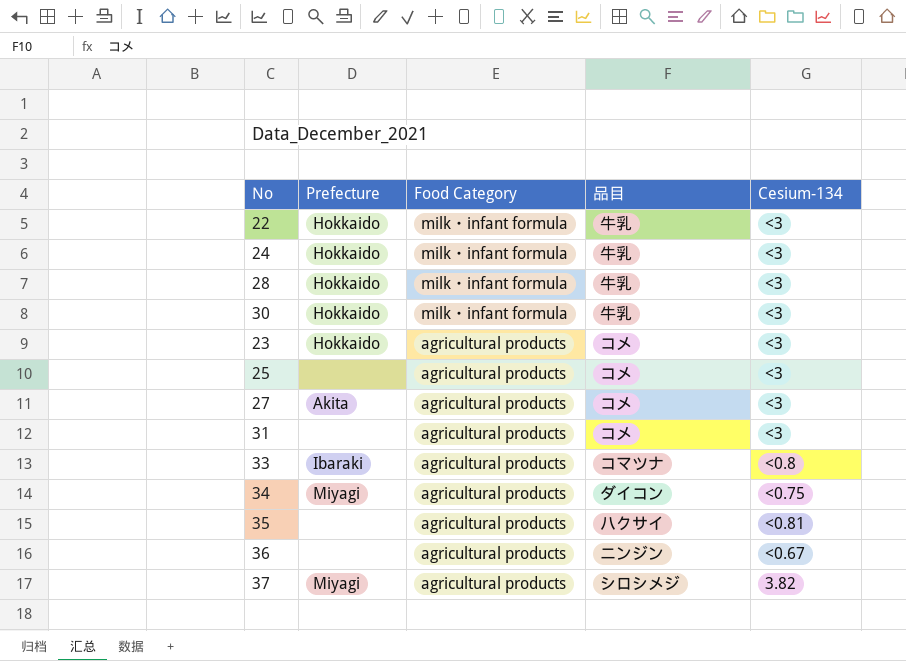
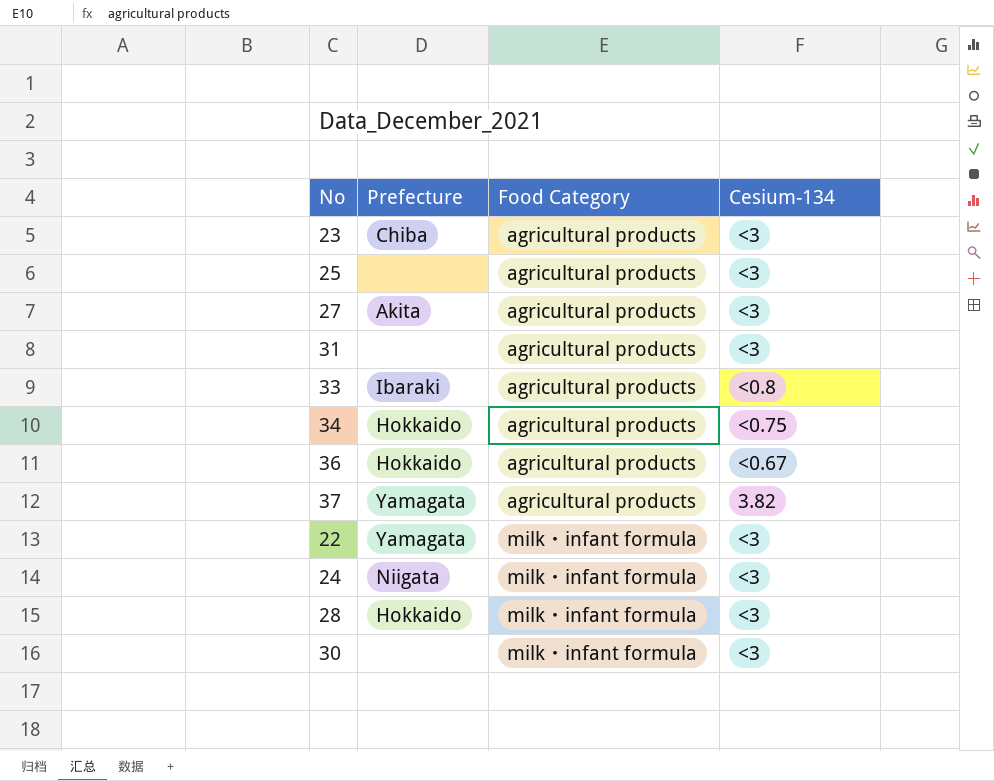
row order: Food Category descending -> Food Category ascending
column 品目 | position: 4 -> none
row 35: none | agricultural products | ハクサイ | <0.81 -> none
23 | Prefecture: Hokkaido -> Chiba
34 | Prefecture: Miyagi -> Hokkaido
36 | Prefecture: none -> Hokkaido
37 | Prefecture: Miyagi -> Yamagata
22 | Prefecture: Hokkaido -> Yamagata
24 | Prefecture: Hokkaido -> Niigata
30 | Prefecture: Hokkaido -> none

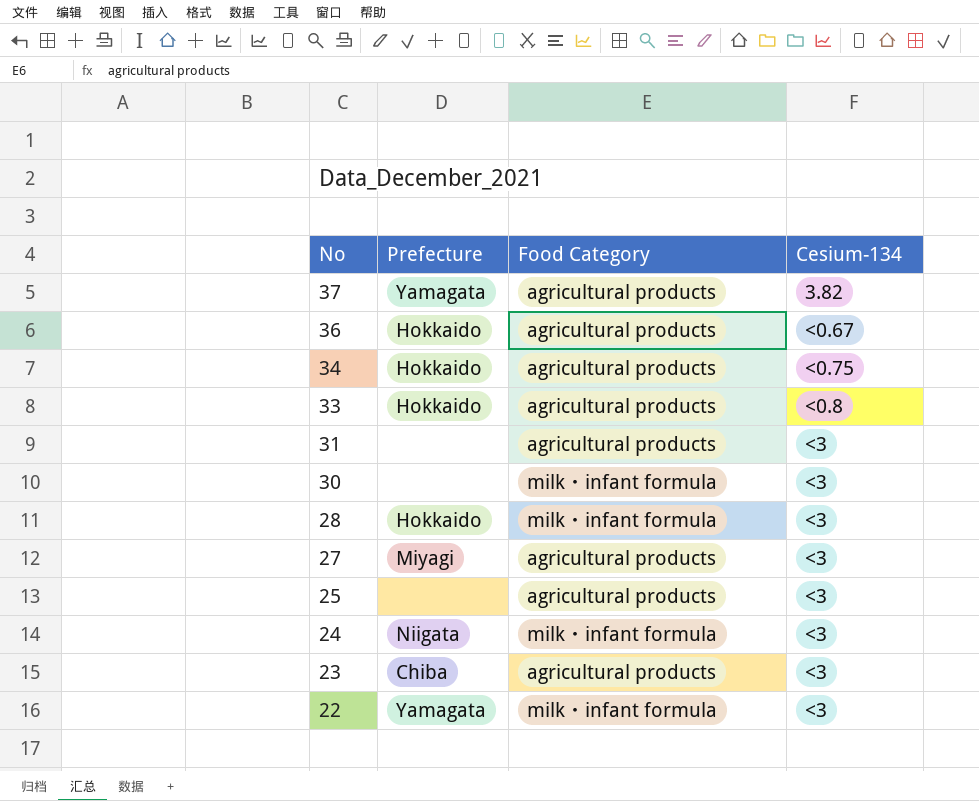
row order: Food Category ascending -> No descending
33 | Prefecture: Ibaraki -> Hokkaido
27 | Prefecture: Akita -> Miyagi

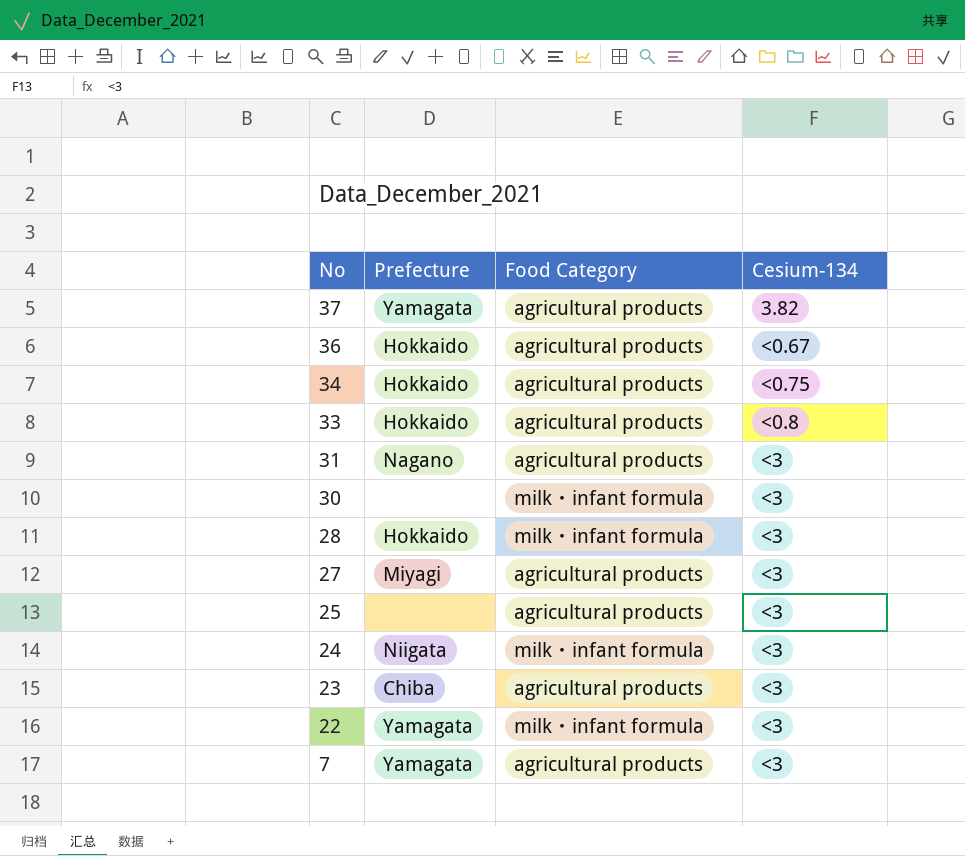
31 | Prefecture: none -> Nagano
row 7: none -> Yamagata | agricultural products | <3

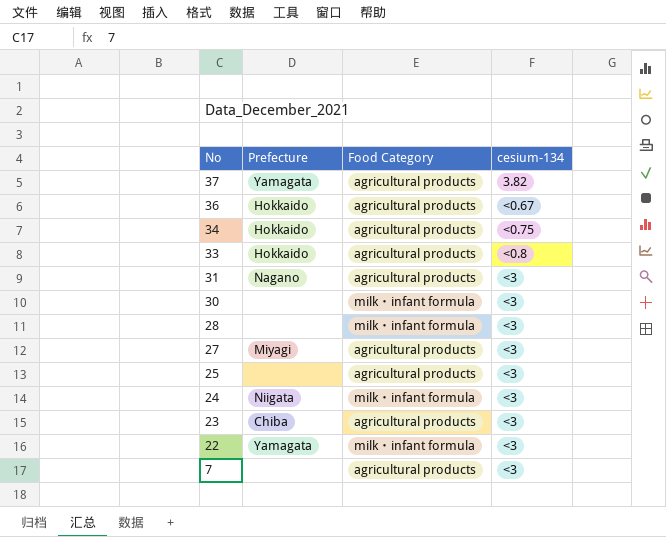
column name: Cesium-134 -> cesium-134
28 | Prefecture: Hokkaido -> none
7 | Prefecture: Yamagata -> none

